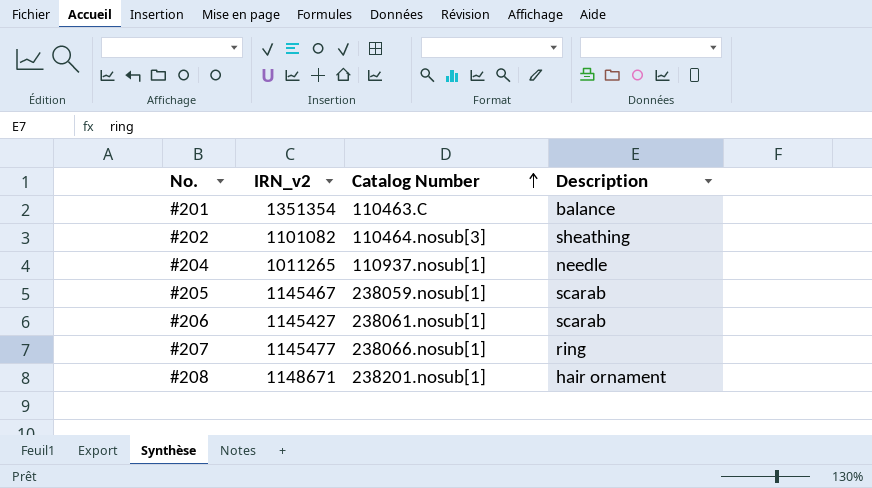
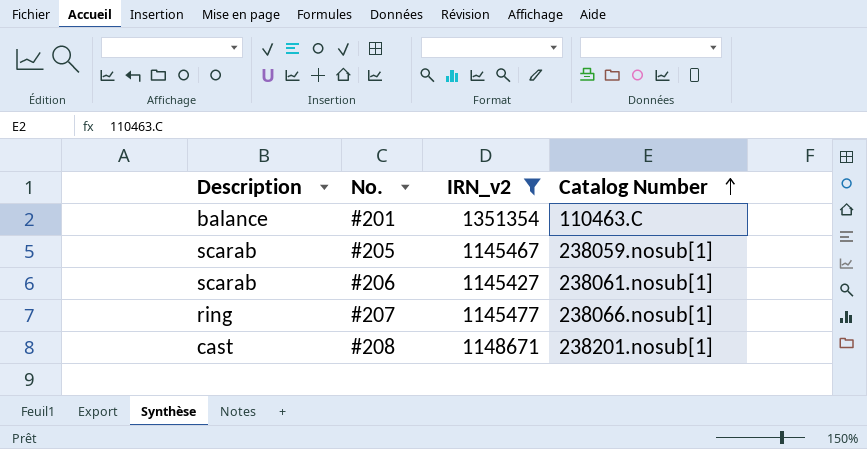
filter: none -> IRN_v2 >= 1145427
column Description | position: 4 -> 1
#208 | Description: hair ornament -> cast

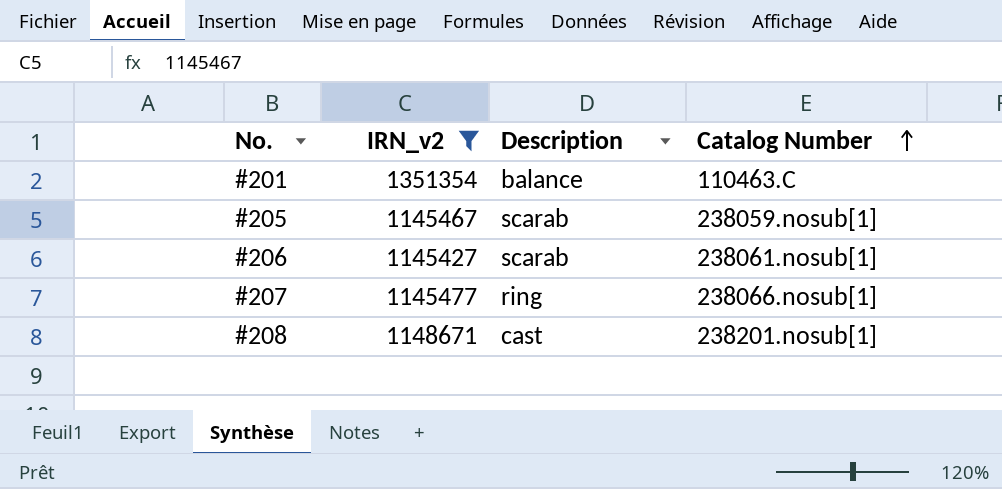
column Description | position: 1 -> 3

